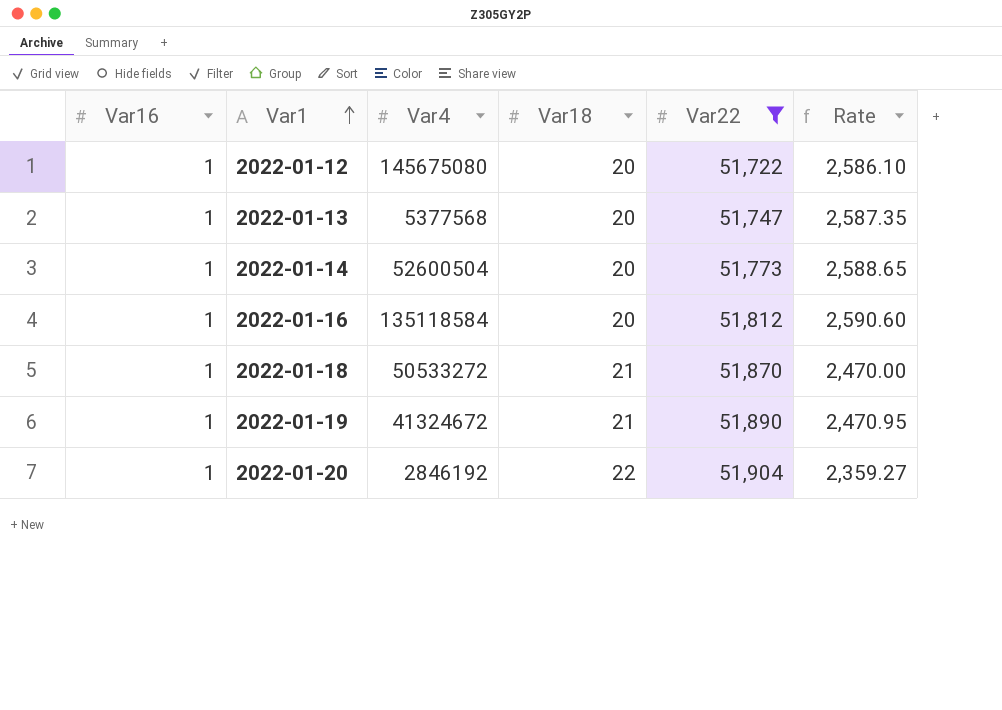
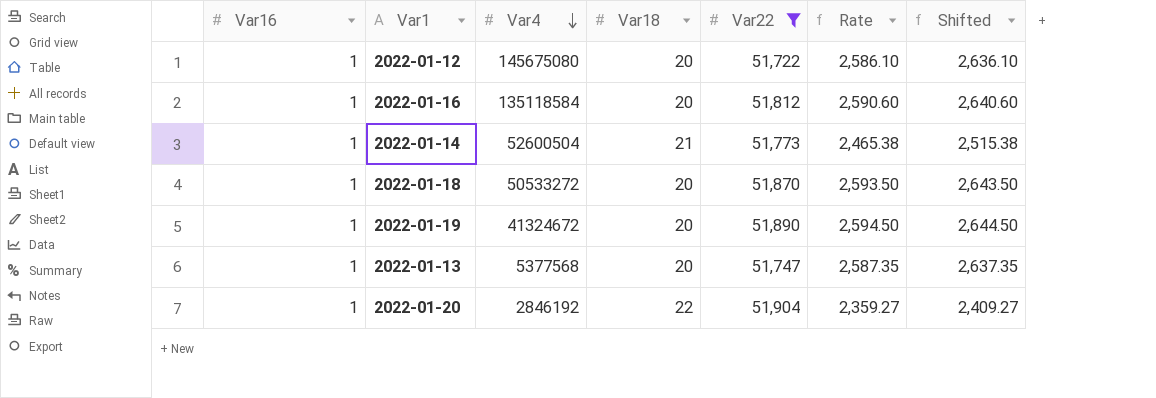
row order: Var1 ascending -> Var4 descending
column Shifted | formula: none -> [Rate] + 50
2022-01-14 | Var18: 20 -> 21
2022-01-14 | Rate: 2,588.65 -> 2,465.38
2022-01-18 | Var18: 21 -> 20
2022-01-18 | Rate: 2,470.00 -> 2,593.50
2022-01-19 | Var18: 21 -> 20
2022-01-19 | Rate: 2,470.95 -> 2,594.50

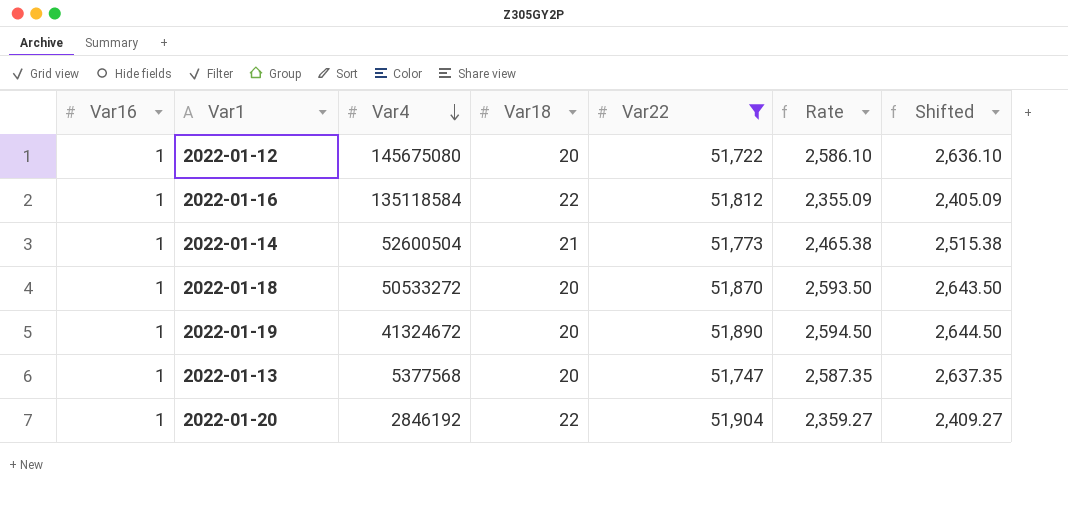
2022-01-16 | Var18: 20 -> 22
2022-01-16 | Rate: 2,590.60 -> 2,355.09
2022-01-16 | Shifted: 2,640.60 -> 2,405.09

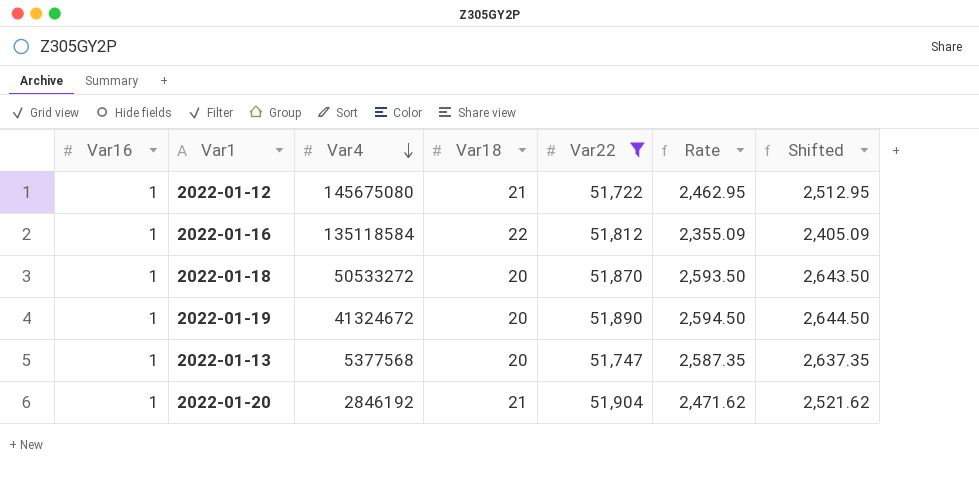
row 2022-01-14: 1 | 52600504 | 21 | 51,773 | 2,465.38 | 2,515.38 -> none
2022-01-12 | Var18: 20 -> 21
2022-01-12 | Rate: 2,586.10 -> 2,462.95
2022-01-12 | Shifted: 2,636.10 -> 2,512.95
2022-01-20 | Var18: 22 -> 21
2022-01-20 | Rate: 2,359.27 -> 2,471.62
2022-01-20 | Shifted: 2,409.27 -> 2,521.62

